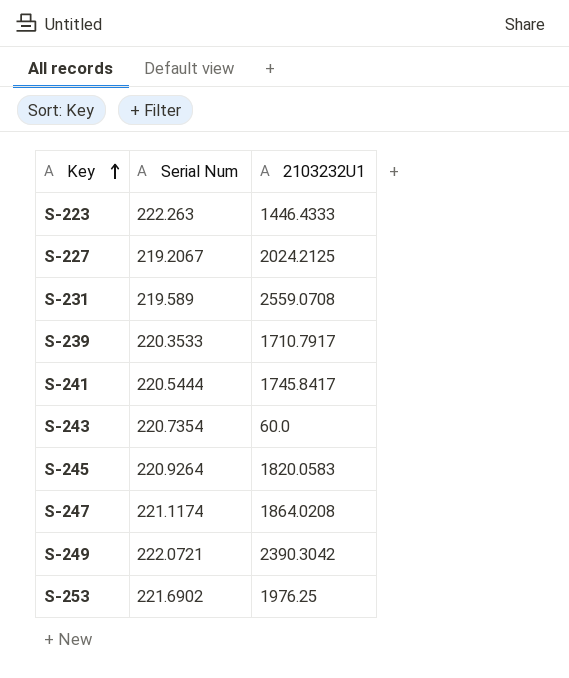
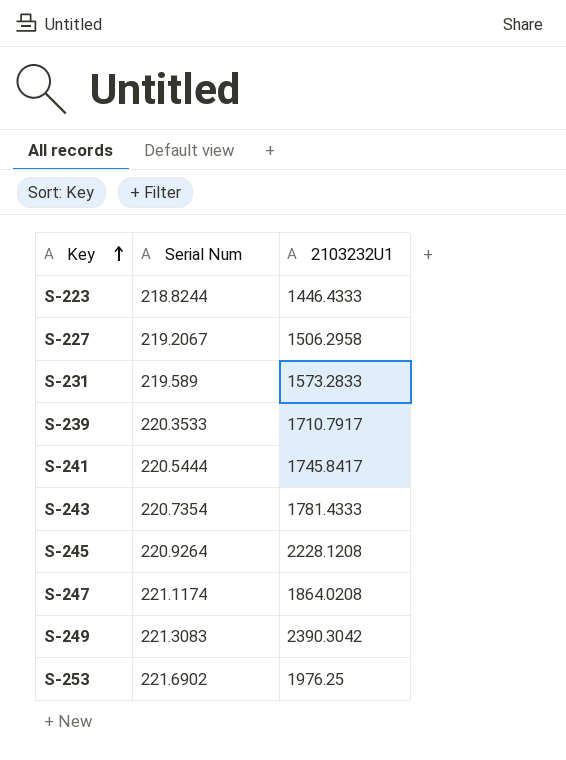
S-223 | Serial Num: 222.263 -> 218.8244
S-227 | 2103232U1: 2024.2125 -> 1506.2958
S-231 | 2103232U1: 2559.0708 -> 1573.2833
S-243 | 2103232U1: 60.0 -> 1781.4333
S-245 | 2103232U1: 1820.0583 -> 2228.1208
S-249 | Serial Num: 222.0721 -> 221.3083

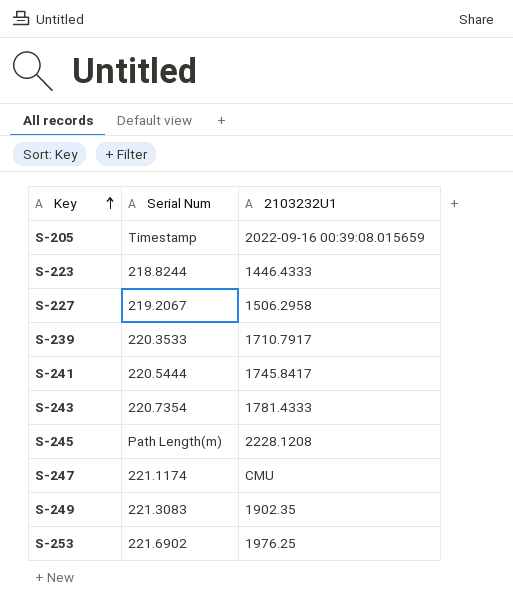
row S-231: 219.589 | 1573.2833 -> none
row S-205: none -> Timestamp | 2022-09-16 00:39:08.015659
S-245 | Serial Num: 220.9264 -> Path Length(m)
S-247 | 2103232U1: 1864.0208 -> CMU
S-249 | 2103232U1: 2390.3042 -> 1902.35

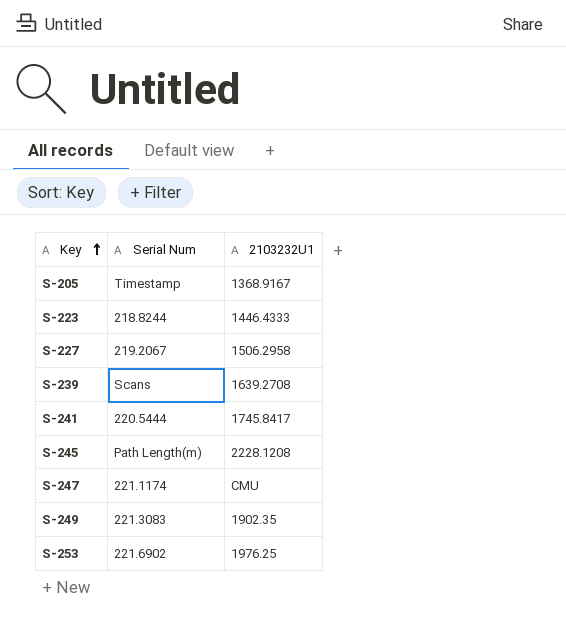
row S-243: 220.7354 | 1781.4333 -> none
S-205 | 2103232U1: 2022-09-16 00:39:08.015659 -> 1368.9167
S-239 | Serial Num: 220.3533 -> Scans
S-239 | 2103232U1: 1710.7917 -> 1639.2708

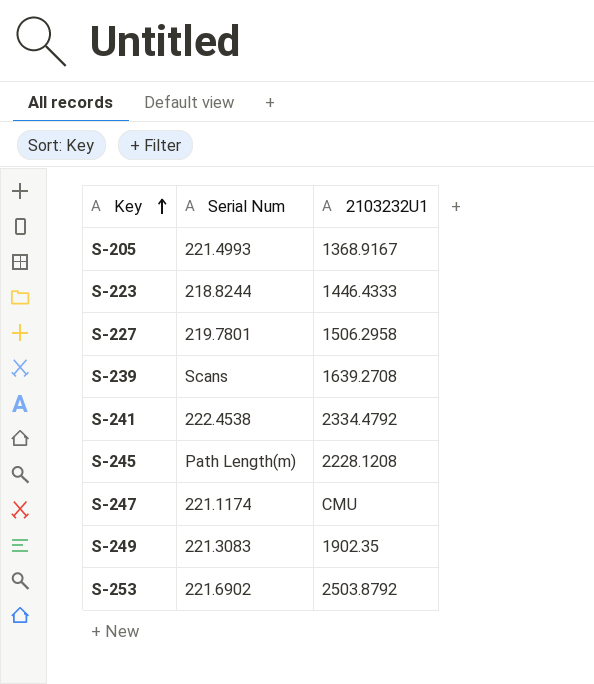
S-205 | Serial Num: Timestamp -> 221.4993
S-227 | Serial Num: 219.2067 -> 219.7801
S-241 | Serial Num: 220.5444 -> 222.4538
S-241 | 2103232U1: 1745.8417 -> 2334.4792
S-253 | 2103232U1: 1976.25 -> 2503.8792

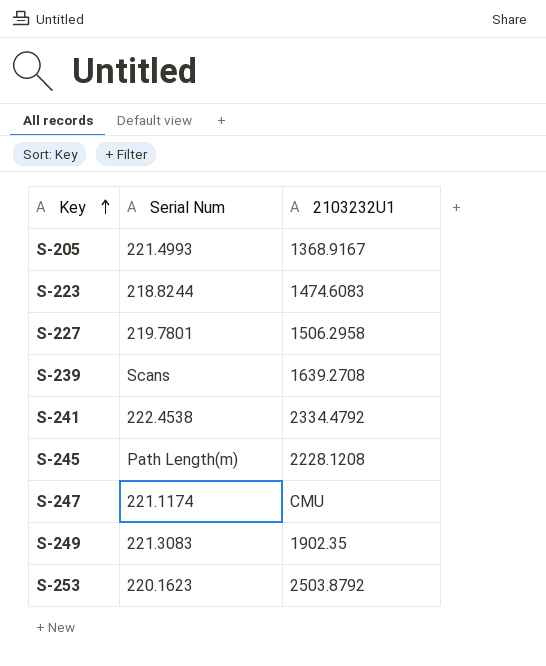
S-223 | 2103232U1: 1446.4333 -> 1474.6083
S-253 | Serial Num: 221.6902 -> 220.1623

